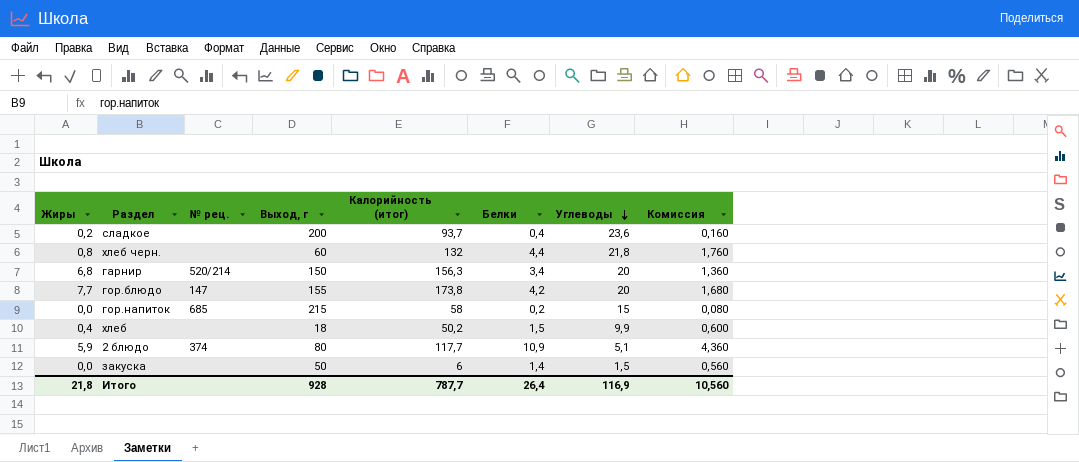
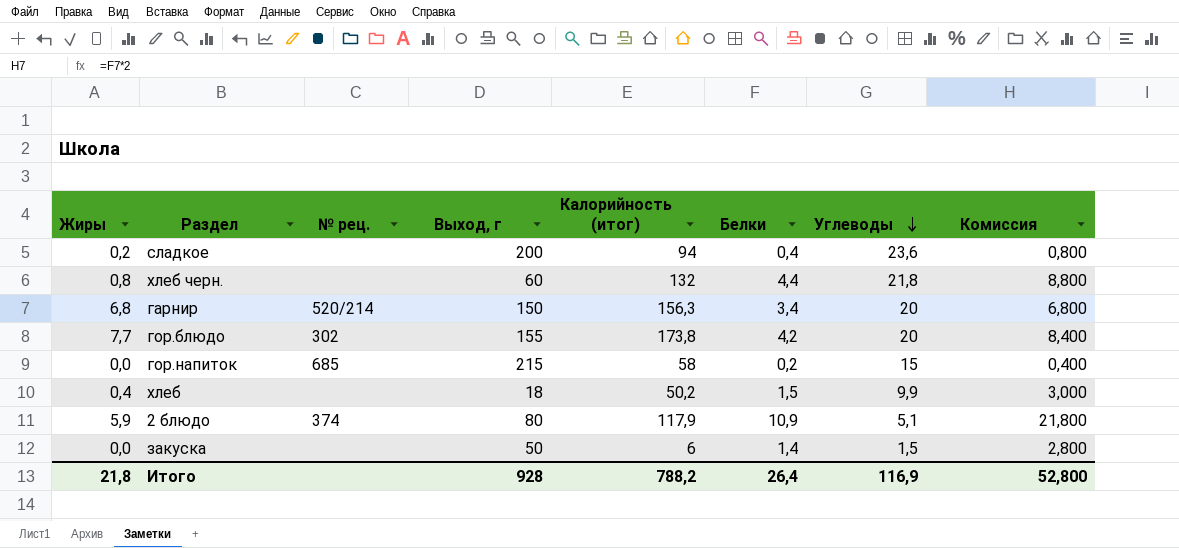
column Комиссия | formula: [Белки] * 0,4 -> [Белки] * 2
сладкое | Калорийность (итог): 93,7 -> 94
гор.блюдо | № рец.: 147 -> 302
2 блюдо | Калорийность (итог): 117,7 -> 117,9
Итого | Калорийность (итог): 787,7 -> 788,2
Итого | Комиссия: 10,560 -> 52,800

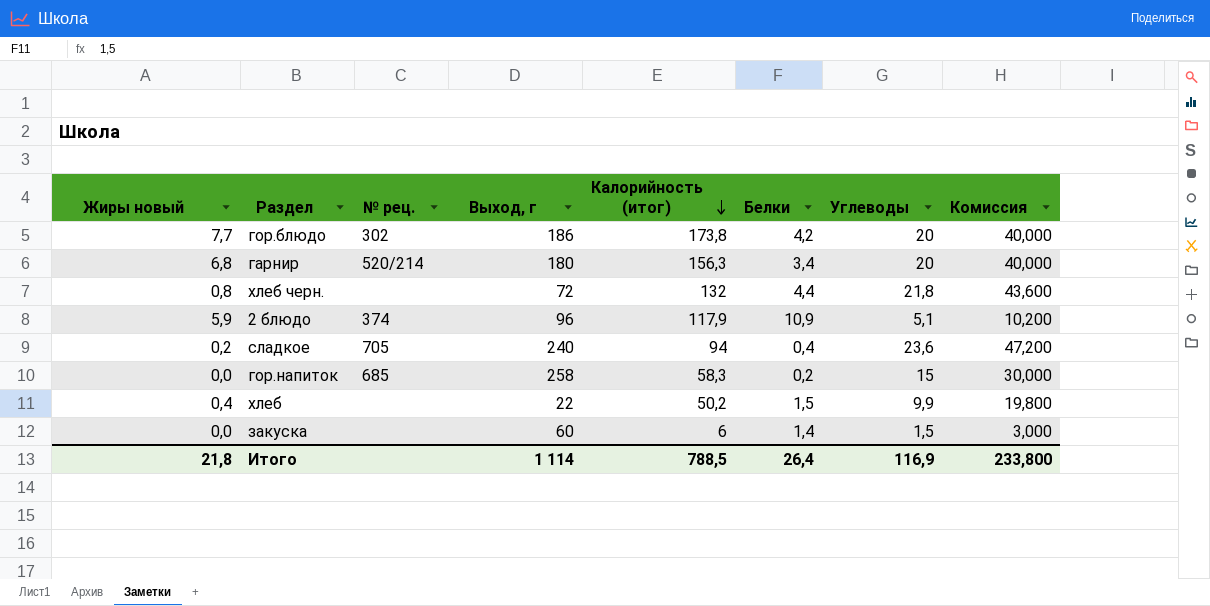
row order: Углеводы descending -> Калорийность (итог) descending
column name: Жиры -> Жиры новый
column Комиссия | formula: [Белки] * 2 -> [Углеводы] * 2
гор.блюдо | Выход, г: 155 -> 186
гарнир | Выход, г: 150 -> 180
хлеб черн. | Выход, г: 60 -> 72
2 блюдо | Выход, г: 80 -> 96
сладкое | № рец.: none -> 705
сладкое | Выход, г: 200 -> 240
гор.напиток | Выход, г: 215 -> 258
гор.напиток | Калорийность (итог): 58 -> 58,3
хлеб | Выход, г: 18 -> 22
закуска | Выход, г: 50 -> 60
Итого | Выход, г: 928 -> 1 114
Итого | Калорийность (итог): 788,2 -> 788,5
Итого | Комиссия: 52,800 -> 233,800

